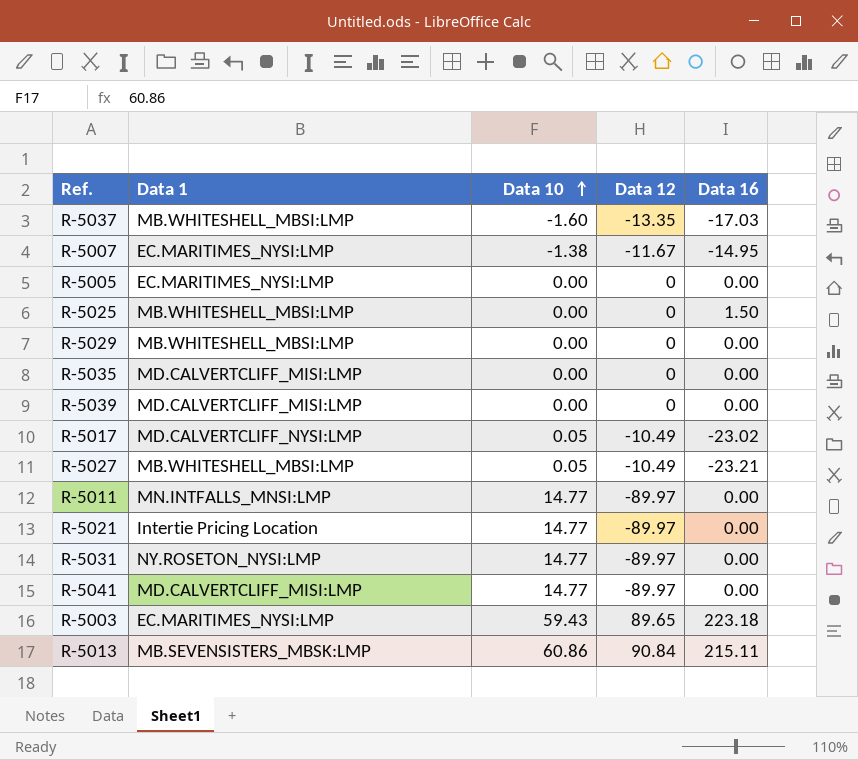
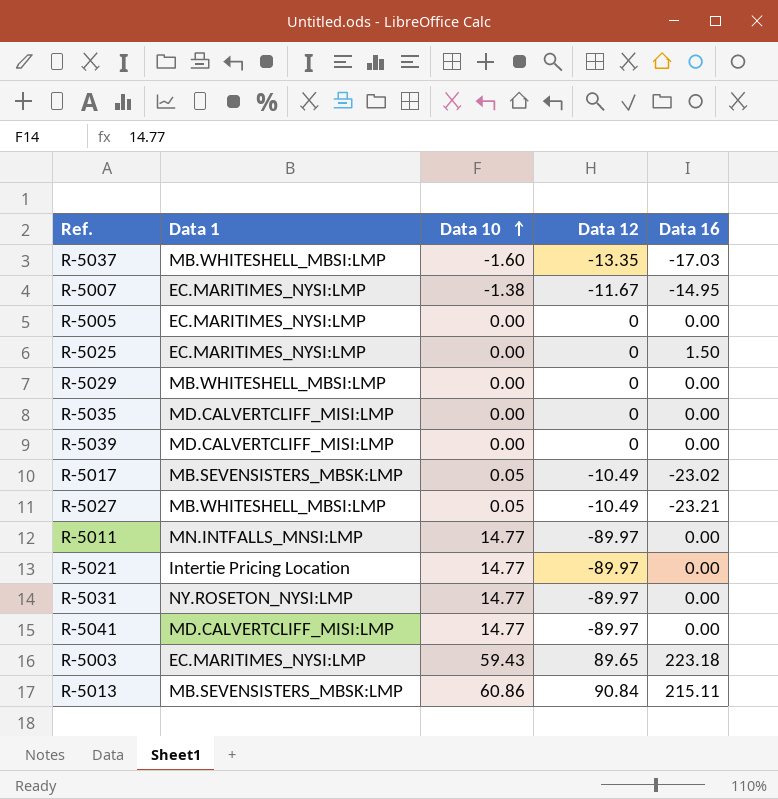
R-5025 | Data 1: MB.WHITESHELL_MBSI:LMP -> EC.MARITIMES_NYSI:LMP
R-5017 | Data 1: MD.CALVERTCLIFF_NYSI:LMP -> MB.SEVENSISTERS_MBSK:LMP

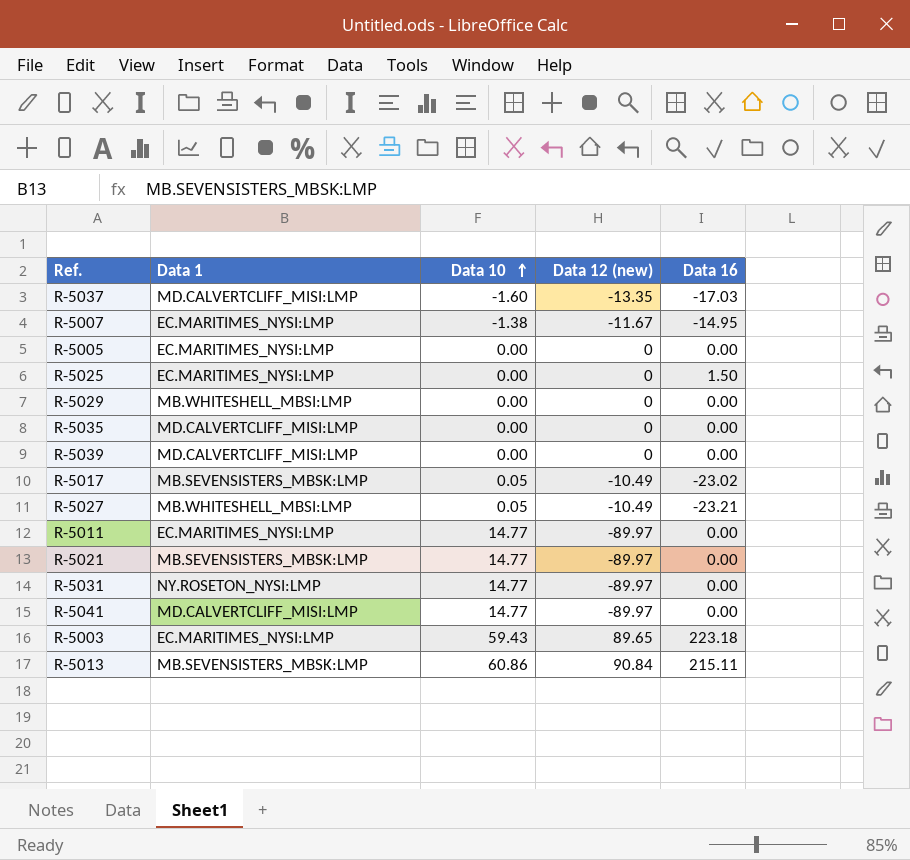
column name: Data 12 -> Data 12 (new)
R-5037 | Data 1: MB.WHITESHELL_MBSI:LMP -> MD.CALVERTCLIFF_MISI:LMP
R-5011 | Data 1: MN.INTFALLS_MNSI:LMP -> EC.MARITIMES_NYSI:LMP
R-5021 | Data 1: Intertie Pricing Location -> MB.SEVENSISTERS_MBSK:LMP

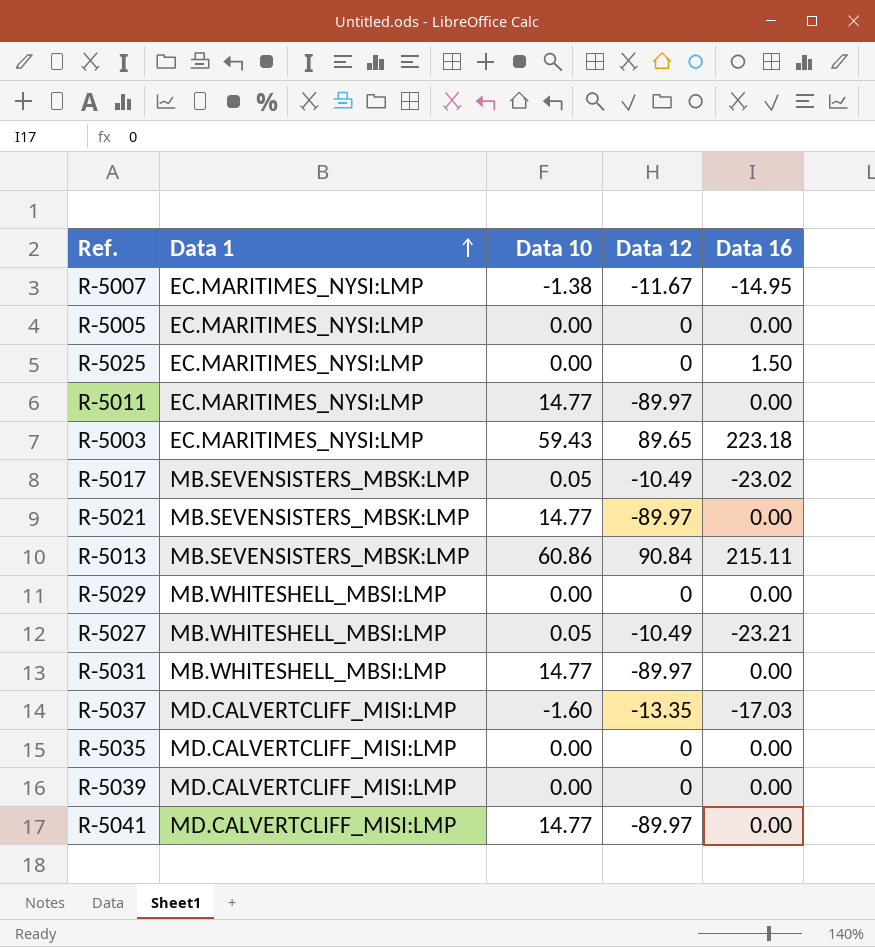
row order: Data 10 ascending -> Data 1 ascending
column name: Data 12 (new) -> Data 12
R-5031 | Data 1: NY.ROSETON_NYSI:LMP -> MB.WHITESHELL_MBSI:LMP

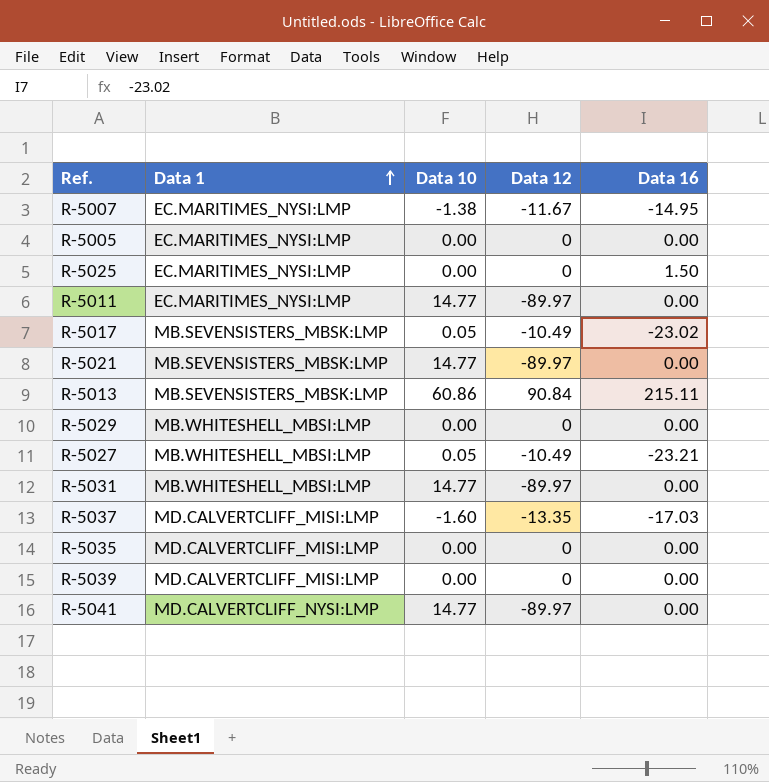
row R-5003: EC.MARITIMES_NYSI:LMP | 59.43 | 89.65 | 223.18 -> none
R-5041 | Data 1: MD.CALVERTCLIFF_MISI:LMP -> MD.CALVERTCLIFF_NYSI:LMP

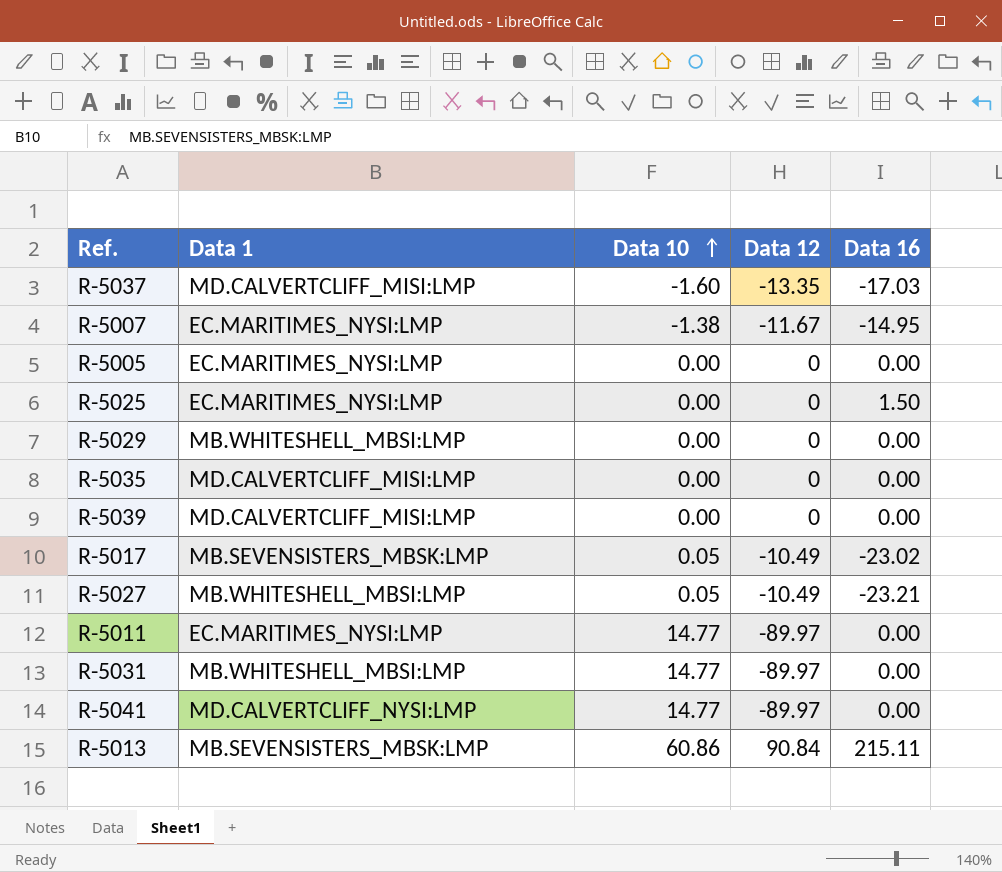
row order: Data 1 ascending -> Data 10 ascending
row R-5021: MB.SEVENSISTERS_MBSK:LMP | 14.77 | -89.97 | 0.00 -> none

